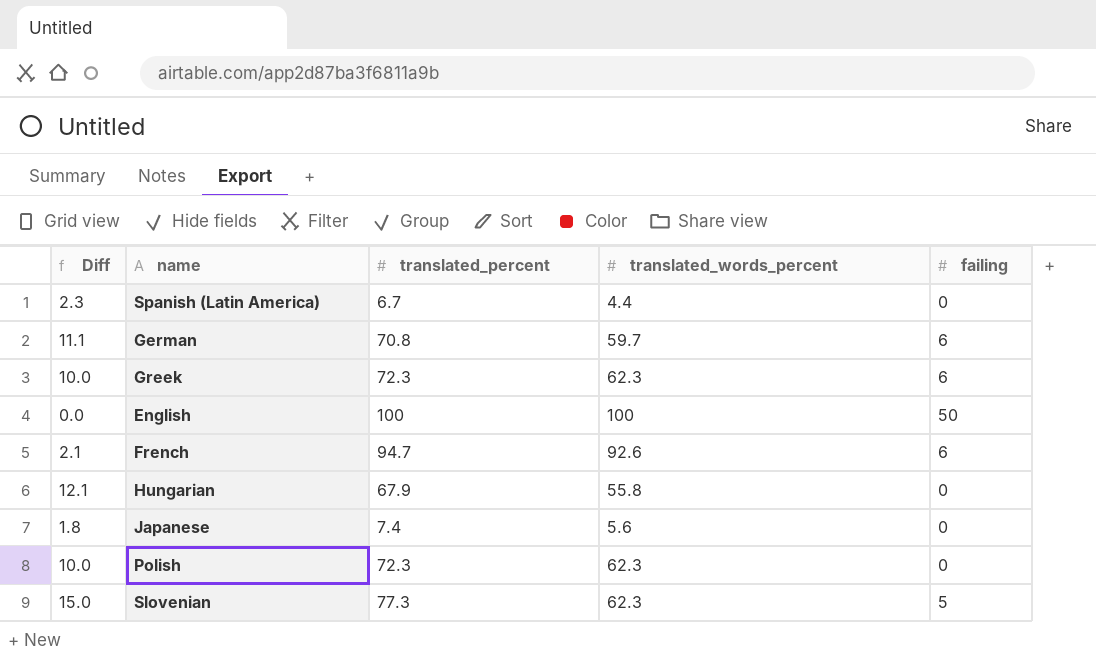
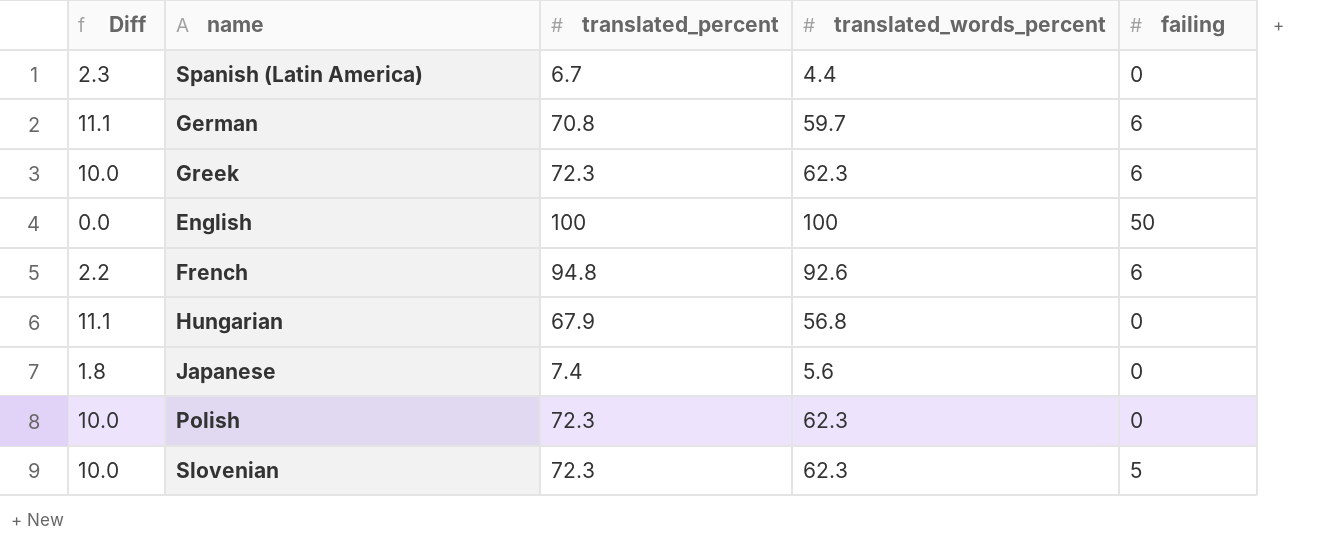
French | Diff: 2.1 -> 2.2
French | translated_percent: 94.7 -> 94.8
Hungarian | Diff: 12.1 -> 11.1
Hungarian | translated_words_percent: 55.8 -> 56.8
Slovenian | Diff: 15.0 -> 10.0
Slovenian | translated_percent: 77.3 -> 72.3

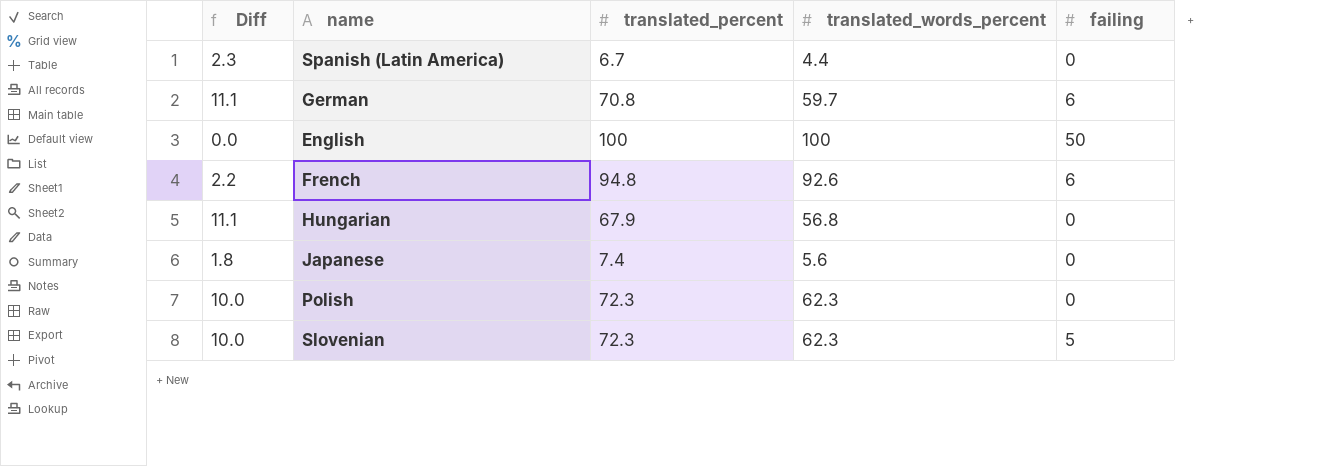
row Greek: 10.0 | 72.3 | 62.3 | 6 -> none

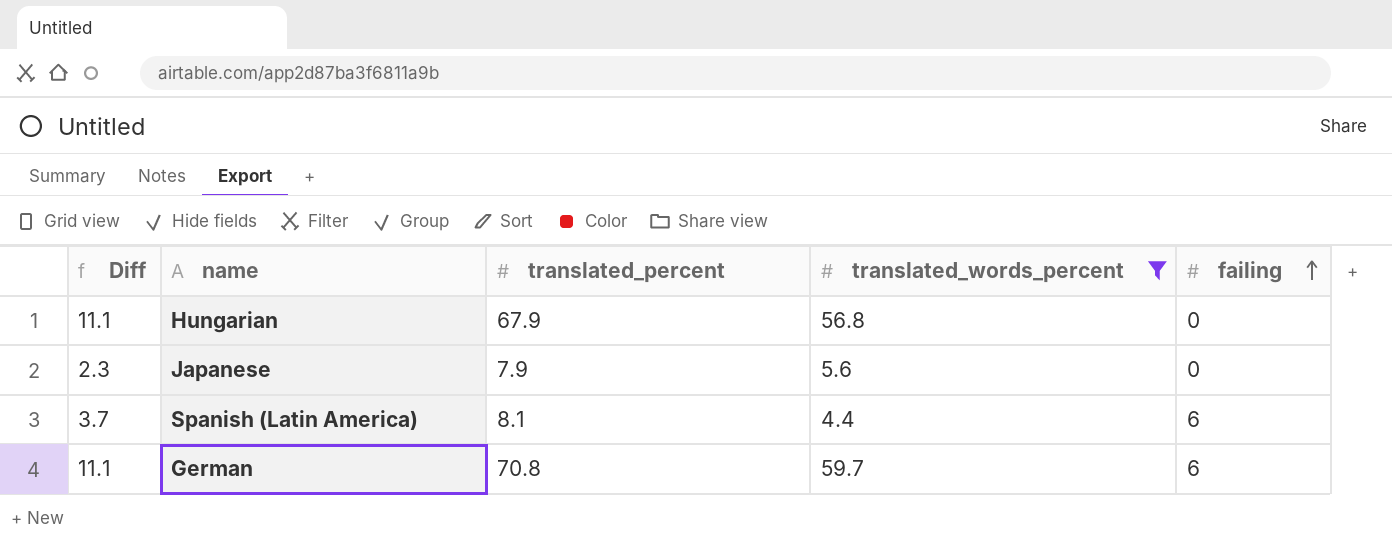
filter: none -> translated_words_percent <= 59.7
row order: none -> failing ascending
Japanese | Diff: 1.8 -> 2.3
Japanese | translated_percent: 7.4 -> 7.9
Spanish (Latin America) | Diff: 2.3 -> 3.7
Spanish (Latin America) | translated_percent: 6.7 -> 8.1
Spanish (Latin America) | failing: 0 -> 6

